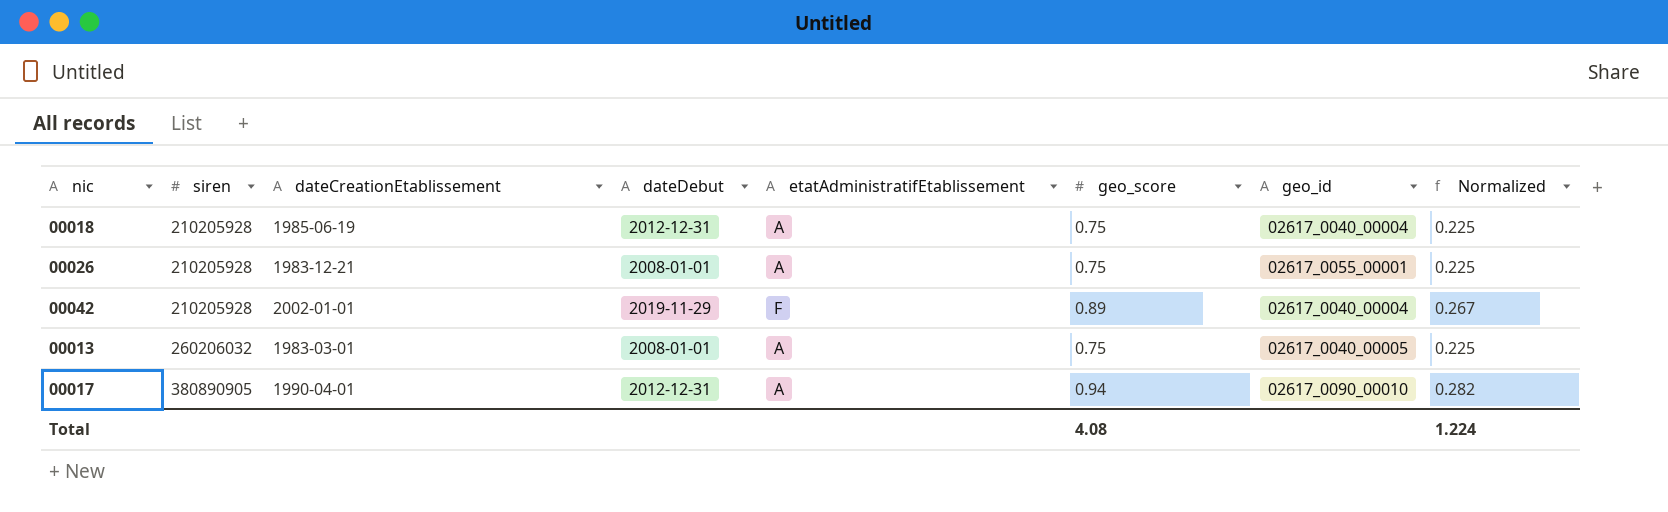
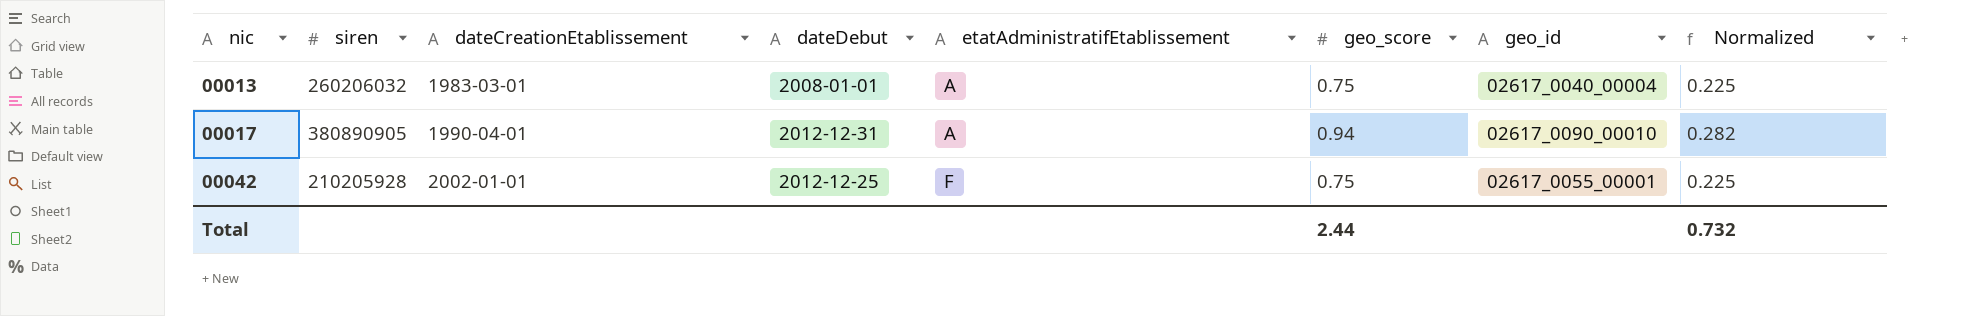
row order: siren ascending -> nic ascending
row 00018: 210205928 | 1985-06-19 | 2012-12-31 | A | 0.75 | 02617_0040_00004 | 0.225 -> none
row 00026: 210205928 | 1983-12-21 | 2008-01-01 | A | 0.75 | 02617_0055_00001 | 0.225 -> none
00013 | geo_id: 02617_0040_00005 -> 02617_0040_00004
00042 | dateDebut: 2019-11-29 -> 2012-12-25
00042 | geo_score: 0.89 -> 0.75
00042 | geo_id: 02617_0040_00004 -> 02617_0055_00001
00042 | Normalized: 0.267 -> 0.225
Total | geo_score: 4.08 -> 2.44
Total | Normalized: 1.224 -> 0.732

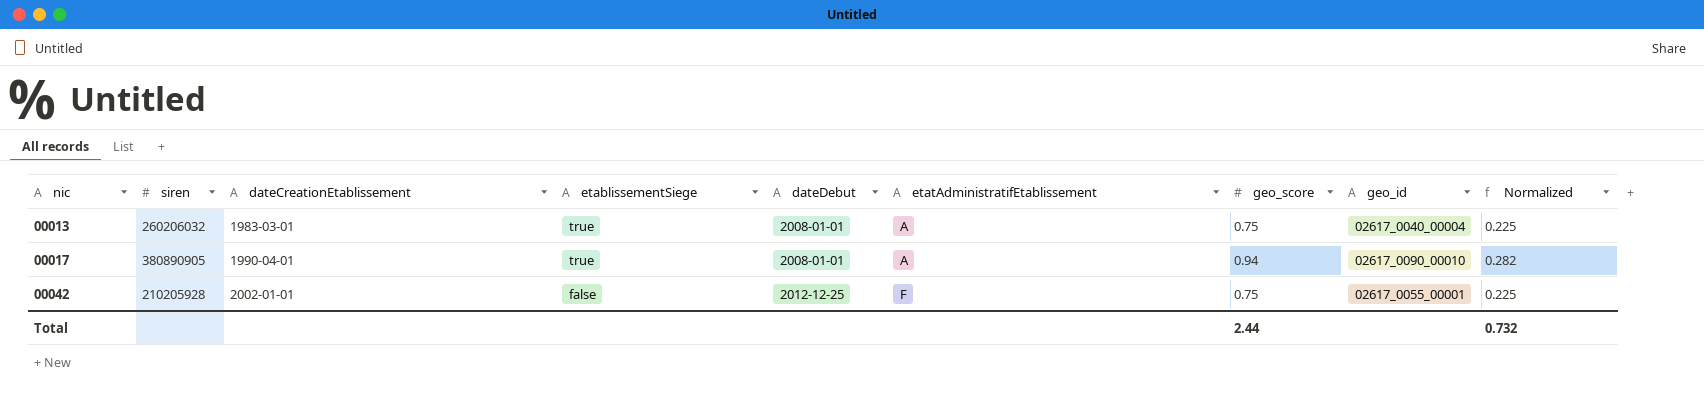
column etablissementSiege | position: none -> 4
00017 | dateDebut: 2012-12-31 -> 2008-01-01

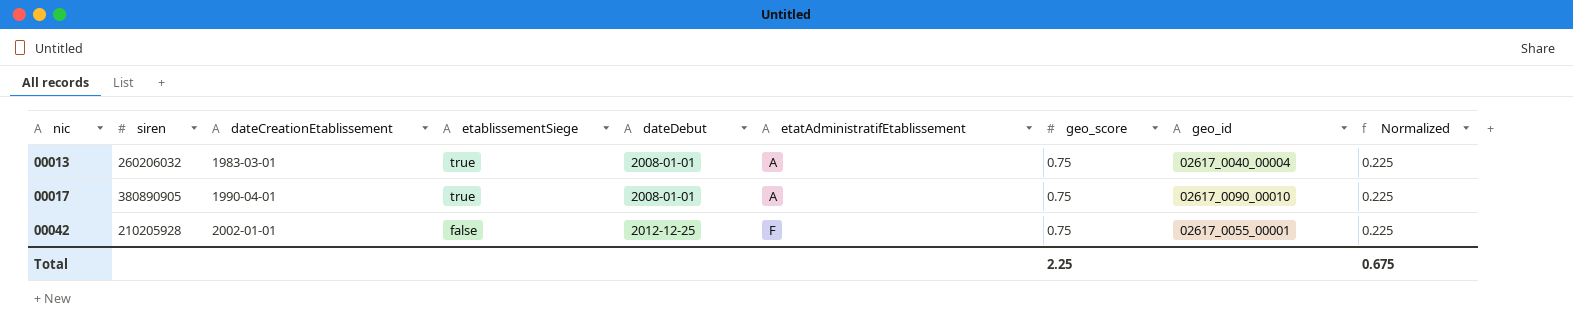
00017 | geo_score: 0.94 -> 0.75
00017 | Normalized: 0.282 -> 0.225
Total | geo_score: 2.44 -> 2.25
Total | Normalized: 0.732 -> 0.675

